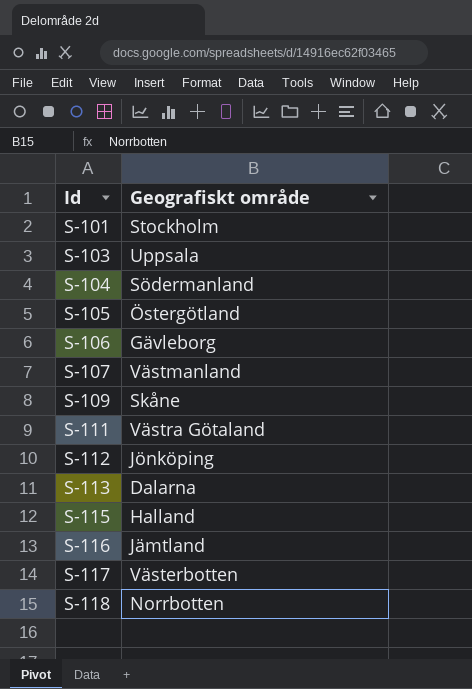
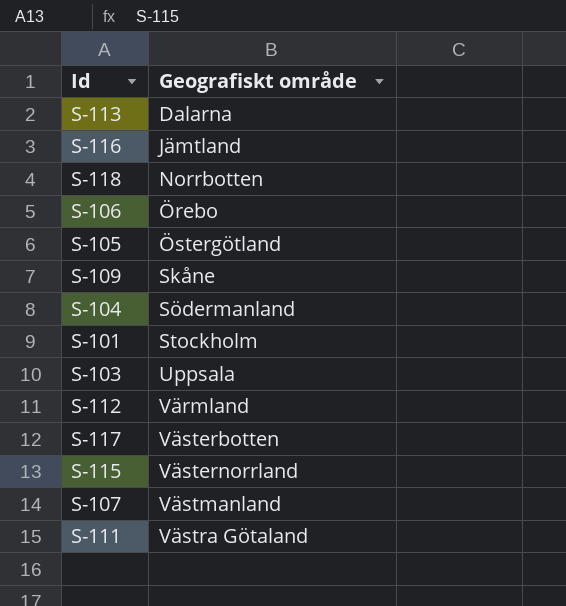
row order: Id ascending -> Geografiskt område ascending
S-106 | Geografiskt område: Gävleborg -> Örebo
S-112 | Geografiskt område: Jönköping -> Värmland
S-115 | Geografiskt område: Halland -> Västernorrland

